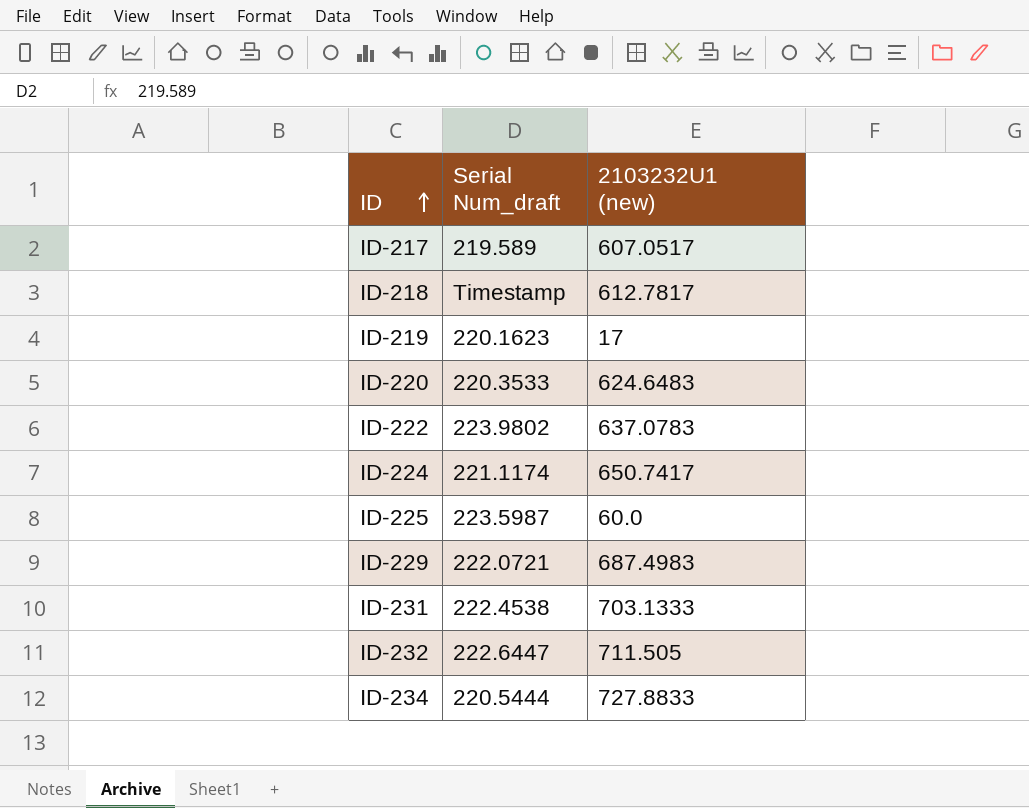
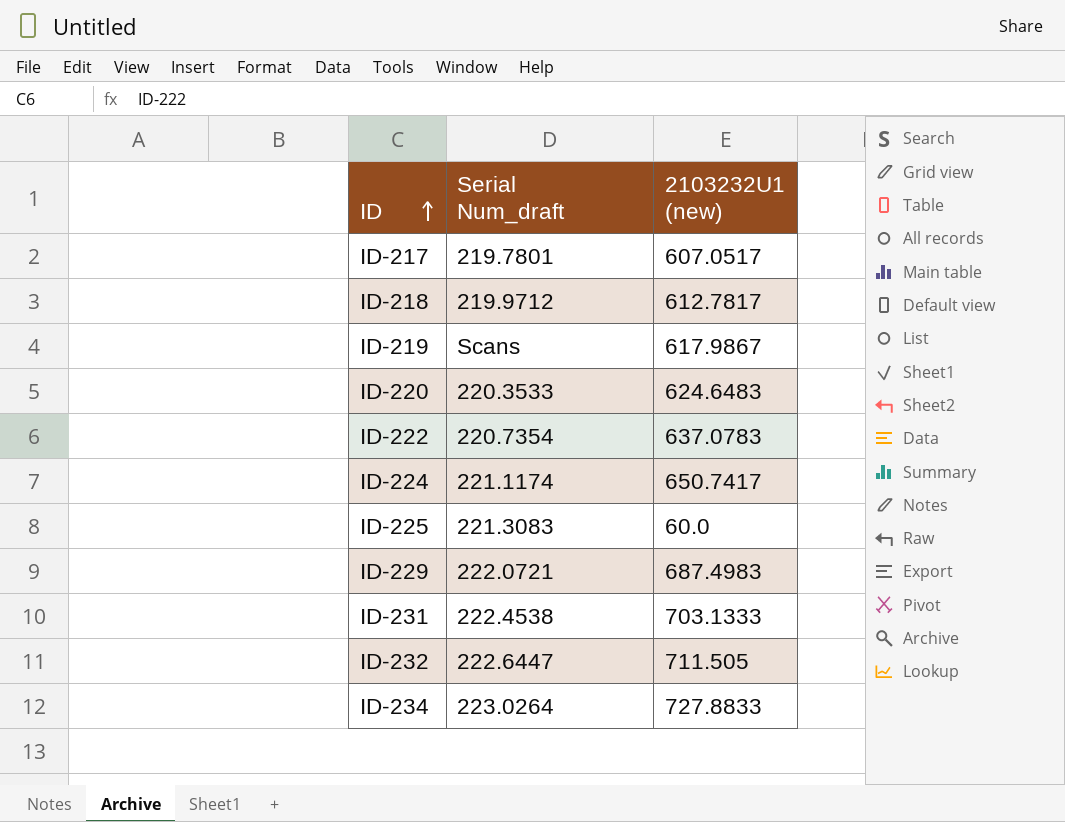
ID-217 | Serial Num_draft: 219.589 -> 219.7801
ID-218 | Serial Num_draft: Timestamp -> 219.9712
ID-219 | Serial Num_draft: 220.1623 -> Scans
ID-219 | 2103232U1 (new): 17 -> 617.9867
ID-222 | Serial Num_draft: 223.9802 -> 220.7354
ID-225 | Serial Num_draft: 223.5987 -> 221.3083
ID-234 | Serial Num_draft: 220.5444 -> 223.0264

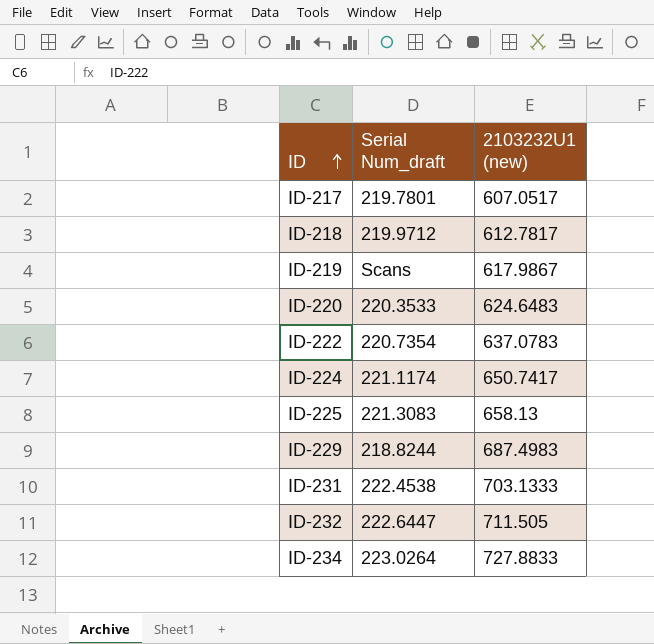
ID-225 | 2103232U1 (new): 60.0 -> 658.13
ID-229 | Serial Num_draft: 222.0721 -> 218.8244

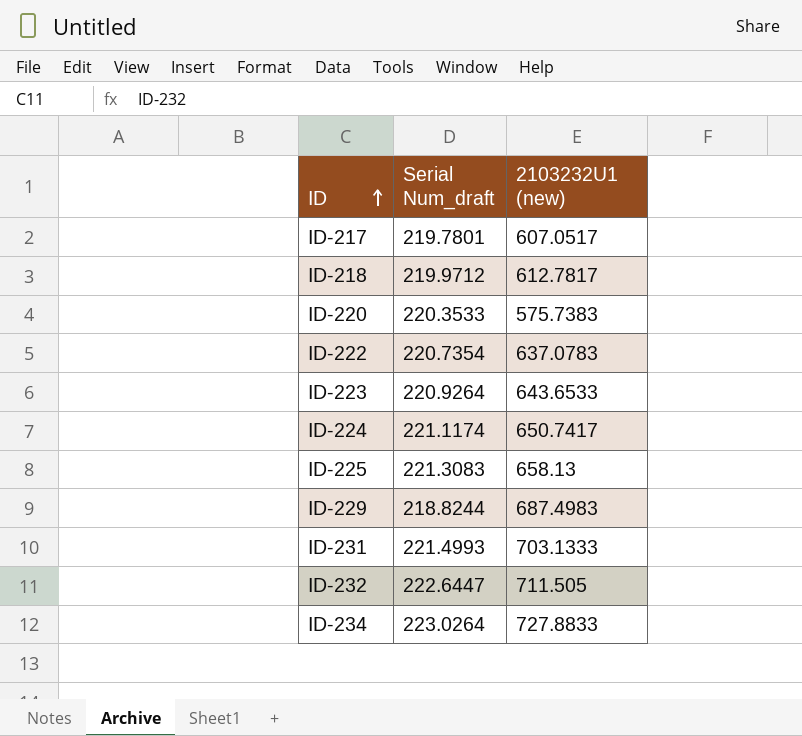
row ID-219: Scans | 617.9867 -> none
ID-220 | 2103232U1 (new): 624.6483 -> 575.7383
row ID-223: none -> 220.9264 | 643.6533
ID-231 | Serial Num_draft: 222.4538 -> 221.4993

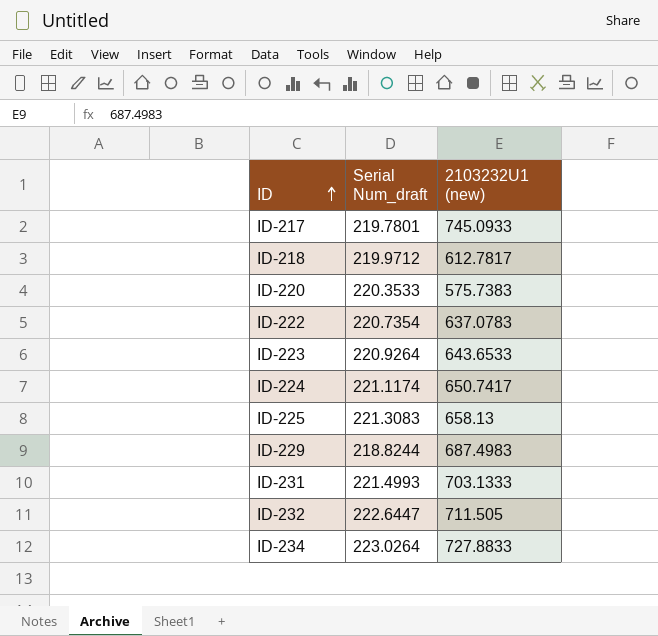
ID-217 | 2103232U1 (new): 607.0517 -> 745.0933

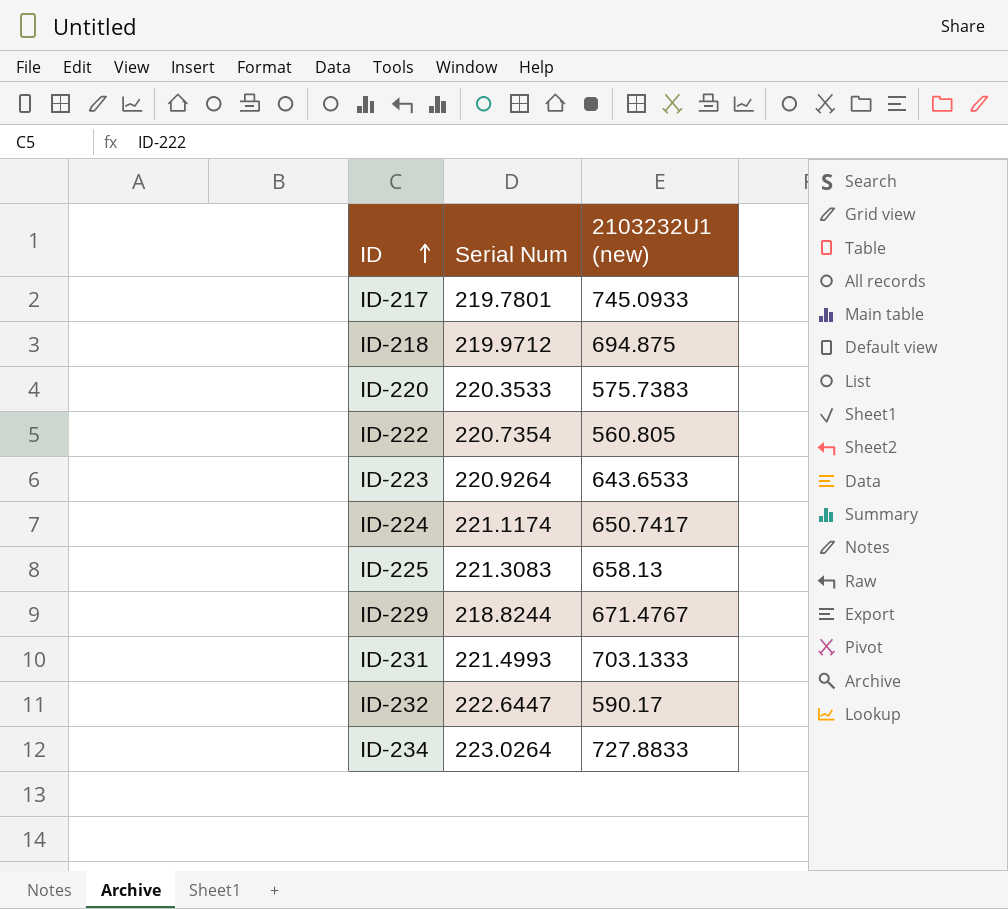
column name: Serial Num_draft -> Serial Num
ID-218 | 2103232U1 (new): 612.7817 -> 694.875
ID-222 | 2103232U1 (new): 637.0783 -> 560.805
ID-229 | 2103232U1 (new): 687.4983 -> 671.4767
ID-232 | 2103232U1 (new): 711.505 -> 590.17

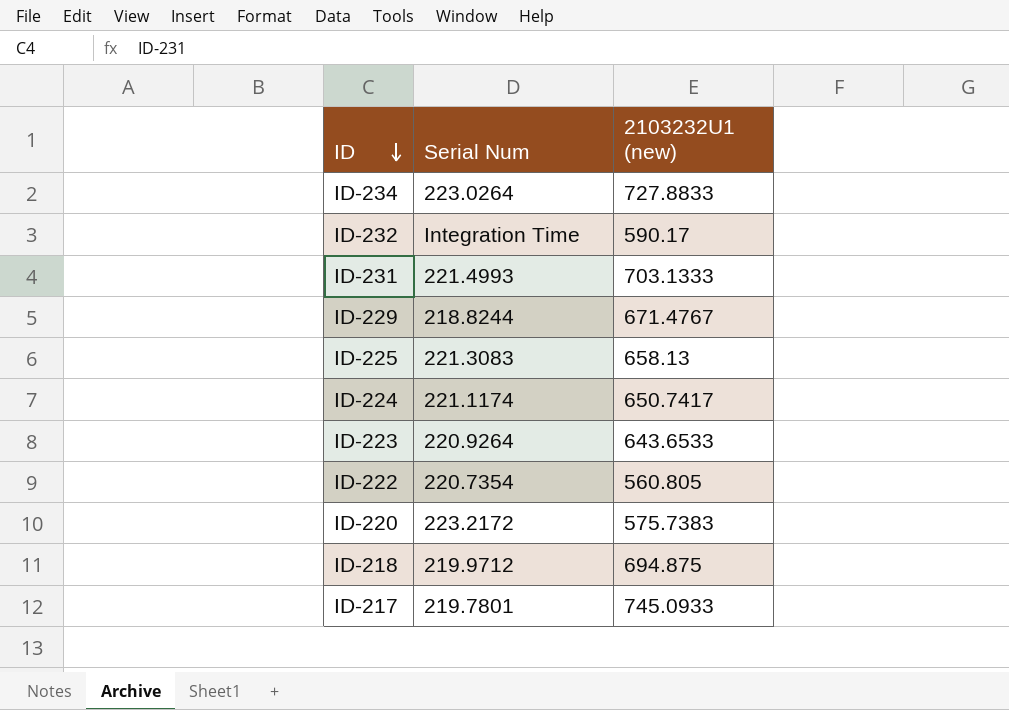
row order: ID ascending -> ID descending
ID-232 | Serial Num: 222.6447 -> Integration Time
ID-220 | Serial Num: 220.3533 -> 223.2172

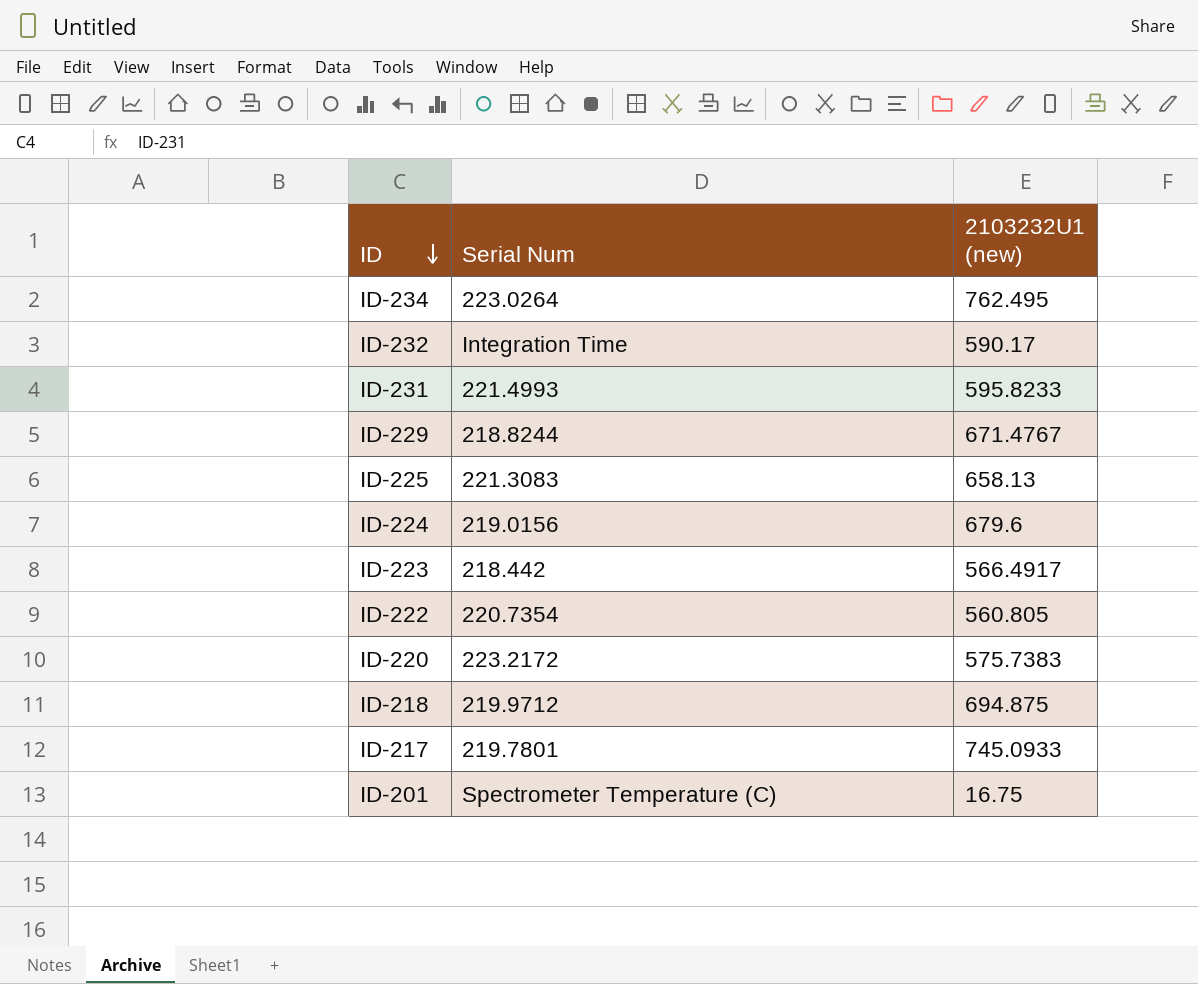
ID-234 | 2103232U1 (new): 727.8833 -> 762.495
ID-231 | 2103232U1 (new): 703.1333 -> 595.8233
ID-224 | Serial Num: 221.1174 -> 219.0156
ID-224 | 2103232U1 (new): 650.7417 -> 679.6
ID-223 | Serial Num: 220.9264 -> 218.442
ID-223 | 2103232U1 (new): 643.6533 -> 566.4917
row ID-201: none -> Spectrometer Temperature (C) | 16.75

